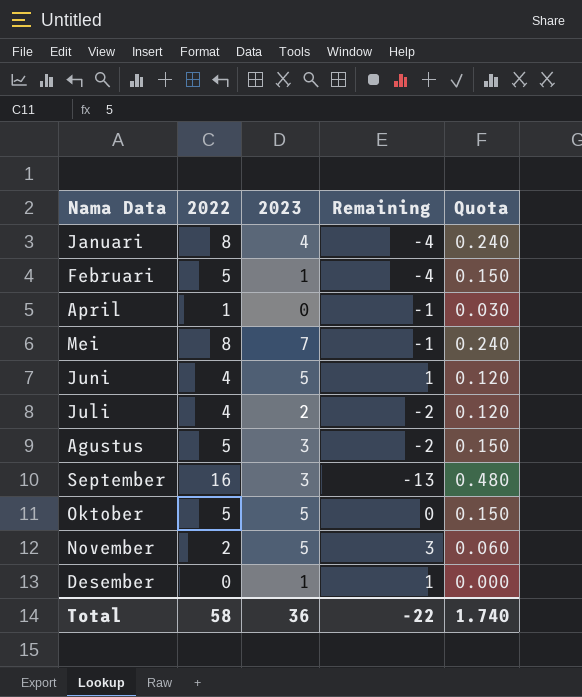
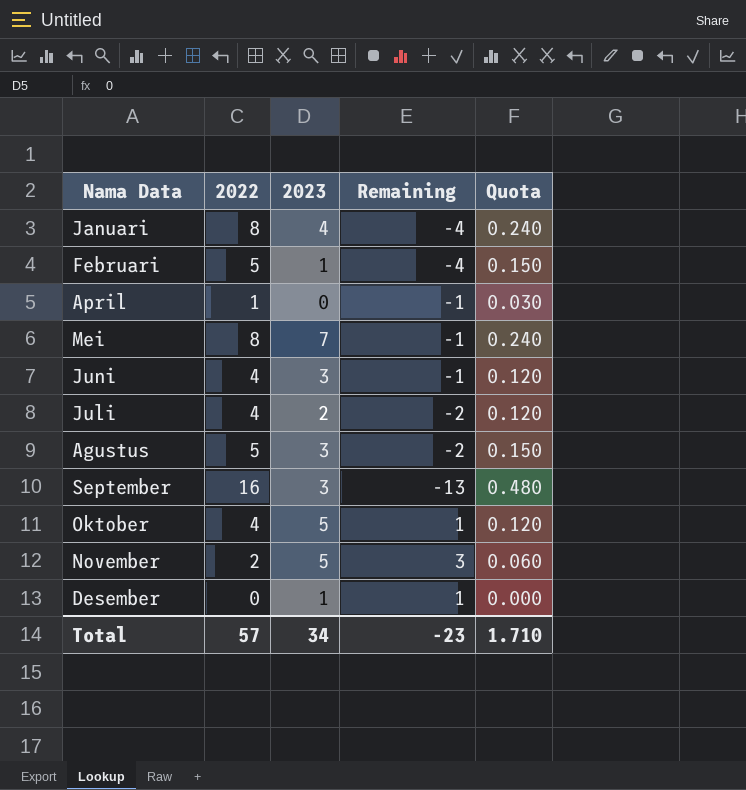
Juni | 2023: 5 -> 3
Juni | Remaining: 1 -> -1
Oktober | 2022: 5 -> 4
Oktober | Remaining: 0 -> 1
Oktober | Quota: 0.150 -> 0.120
Total | 2022: 58 -> 57
Total | 2023: 36 -> 34
Total | Remaining: -22 -> -23
Total | Quota: 1.740 -> 1.710

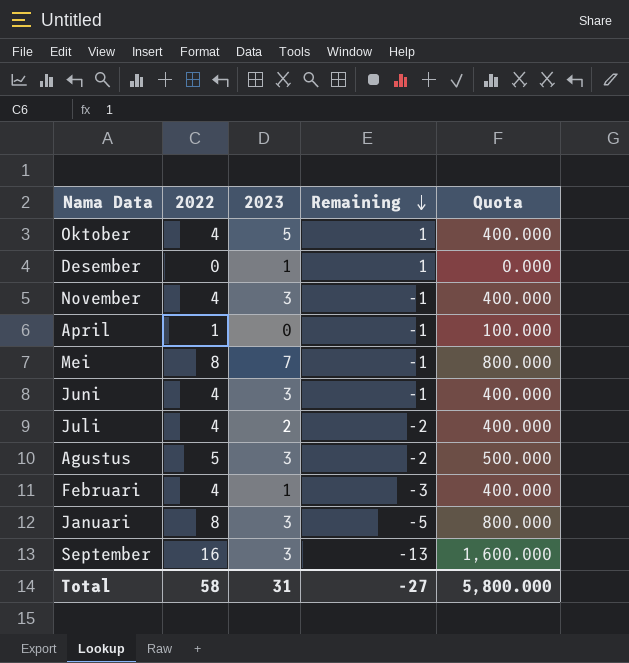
row order: none -> Remaining descending
column Quota | formula: [2022] * 0.03 -> [2022] * 100
November | 2022: 2 -> 4
November | 2023: 5 -> 3
November | Remaining: 3 -> -1
Februari | 2022: 5 -> 4
Februari | Remaining: -4 -> -3
Januari | 2023: 4 -> 3
Januari | Remaining: -4 -> -5
Total | 2022: 57 -> 58
Total | 2023: 34 -> 31
Total | Remaining: -23 -> -27
Total | Quota: 1.710 -> 5,800.000

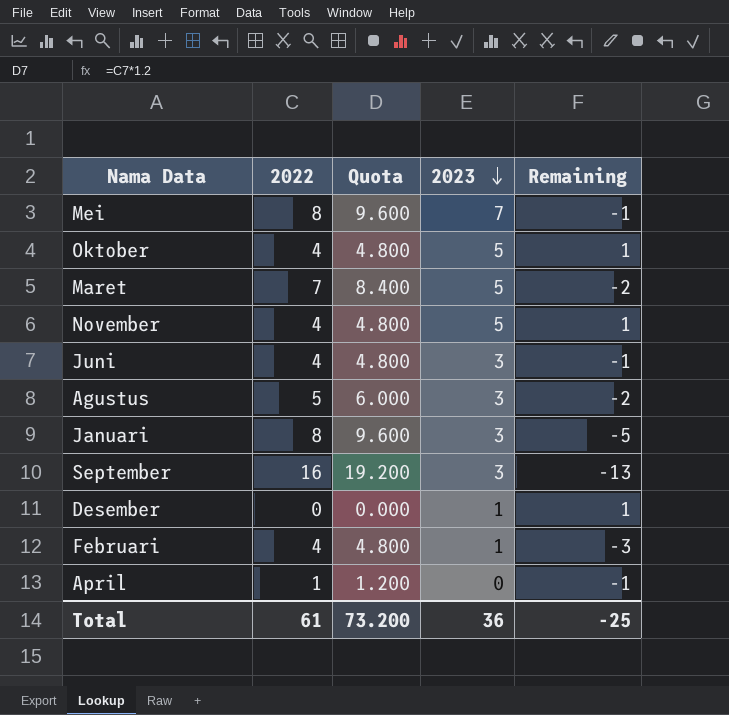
row order: Remaining descending -> 2023 descending
column Quota | formula: [2022] * 100 -> [2022] * 1.2
column Quota | position: 5 -> 3
row Juli: 4 | 2 | -2 | 400.000 -> none
row Maret: none -> 7 | 8.400 | 5 | -2
November | 2023: 3 -> 5
November | Remaining: -1 -> 1
Total | 2022: 58 -> 61
Total | Quota: 5,800.000 -> 73.200
Total | 2023: 31 -> 36
Total | Remaining: -27 -> -25

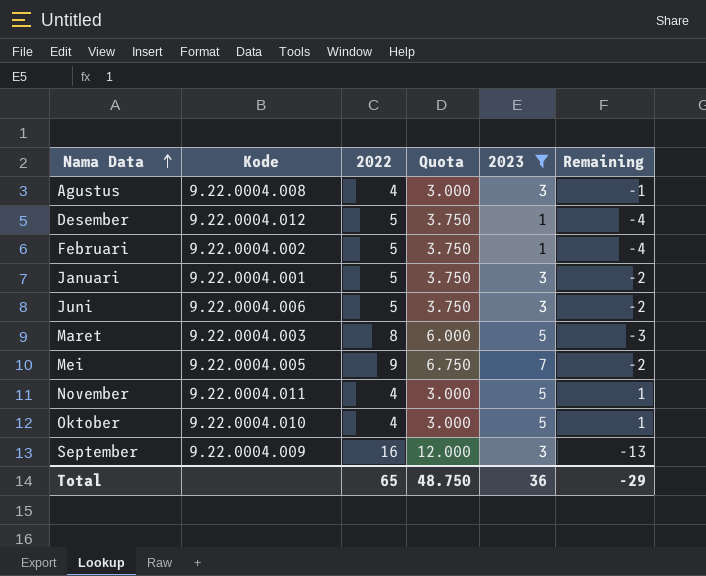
filter: none -> 2023 != 0
row order: 2023 descending -> Nama Data ascending
column Kode | position: none -> 2
column Quota | formula: [2022] * 1.2 -> [2022] * 0.75
Agustus | 2022: 5 -> 4
Agustus | Remaining: -2 -> -1
Desember | 2022: 0 -> 5
Desember | Remaining: 1 -> -4
Februari | 2022: 4 -> 5
Februari | Remaining: -3 -> -4
Januari | 2022: 8 -> 5
Januari | Remaining: -5 -> -2
Juni | 2022: 4 -> 5
Juni | Remaining: -1 -> -2
Maret | 2022: 7 -> 8
Maret | Remaining: -2 -> -3
Mei | 2022: 8 -> 9
Mei | Remaining: -1 -> -2
Total | 2022: 61 -> 65
Total | Quota: 73.200 -> 48.750
Total | Remaining: -25 -> -29

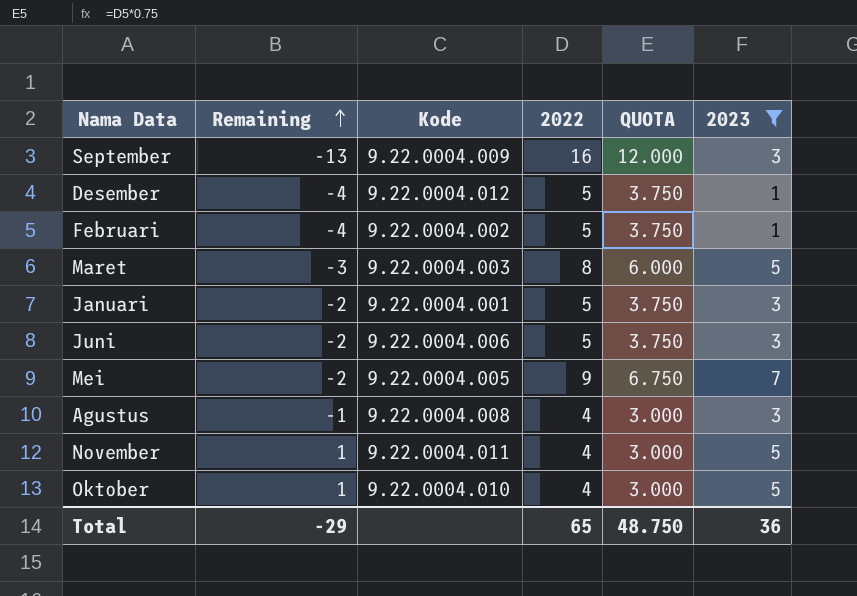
row order: Nama Data ascending -> Remaining ascending
column Remaining | position: 6 -> 2
column name: Quota -> QUOTA

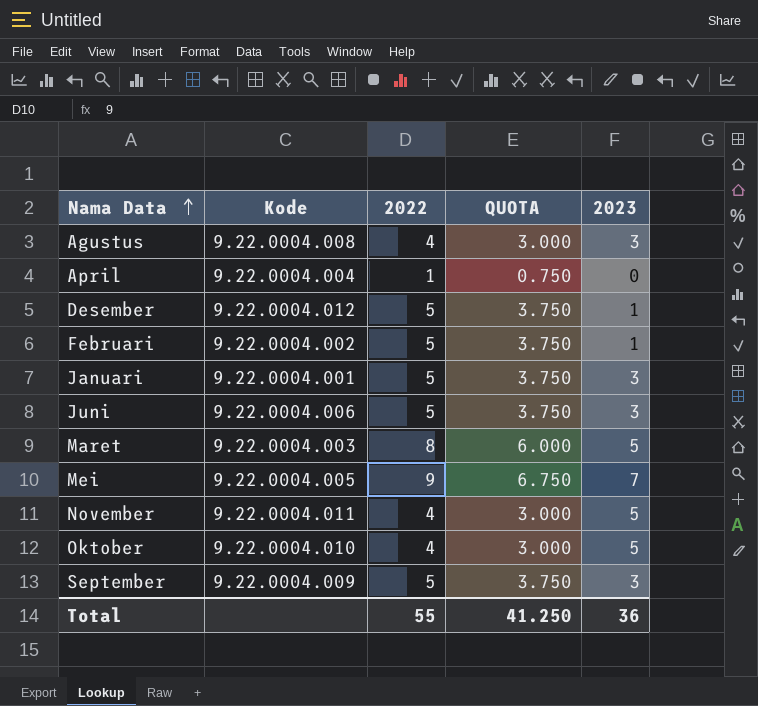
filter: 2023 != 0 -> none
row order: Remaining ascending -> Nama Data ascending
column Remaining | formula: [2023] - [2022] -> none
September | 2022: 16 -> 5
September | QUOTA: 12.000 -> 3.750
Total | 2022: 65 -> 55
Total | QUOTA: 48.750 -> 41.250

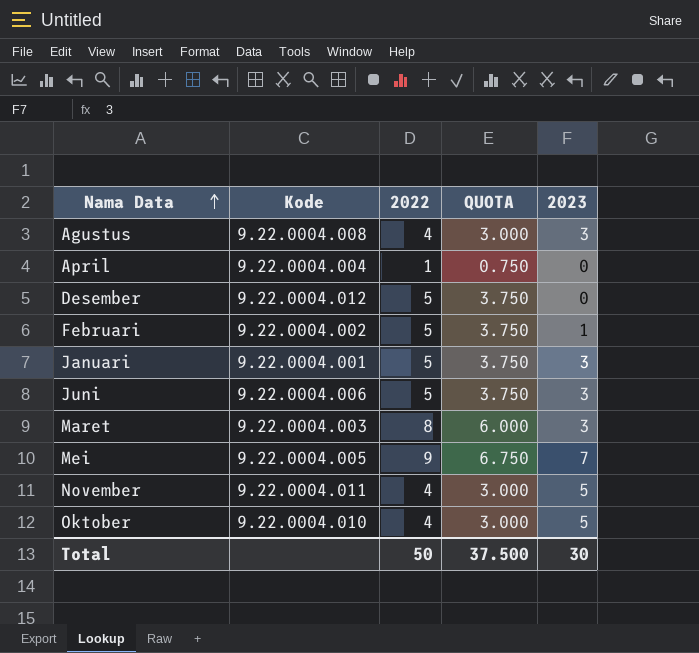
row September: 9.22.0004.009 | 5 | 3.750 | 3 -> none
Desember | 2023: 1 -> 0
Maret | 2023: 5 -> 3
Total | 2022: 55 -> 50
Total | QUOTA: 41.250 -> 37.500
Total | 2023: 36 -> 30

